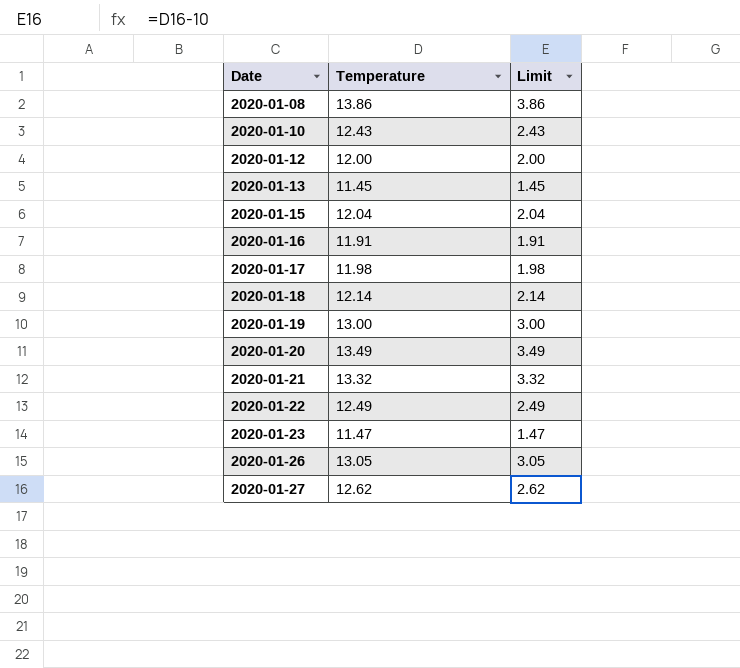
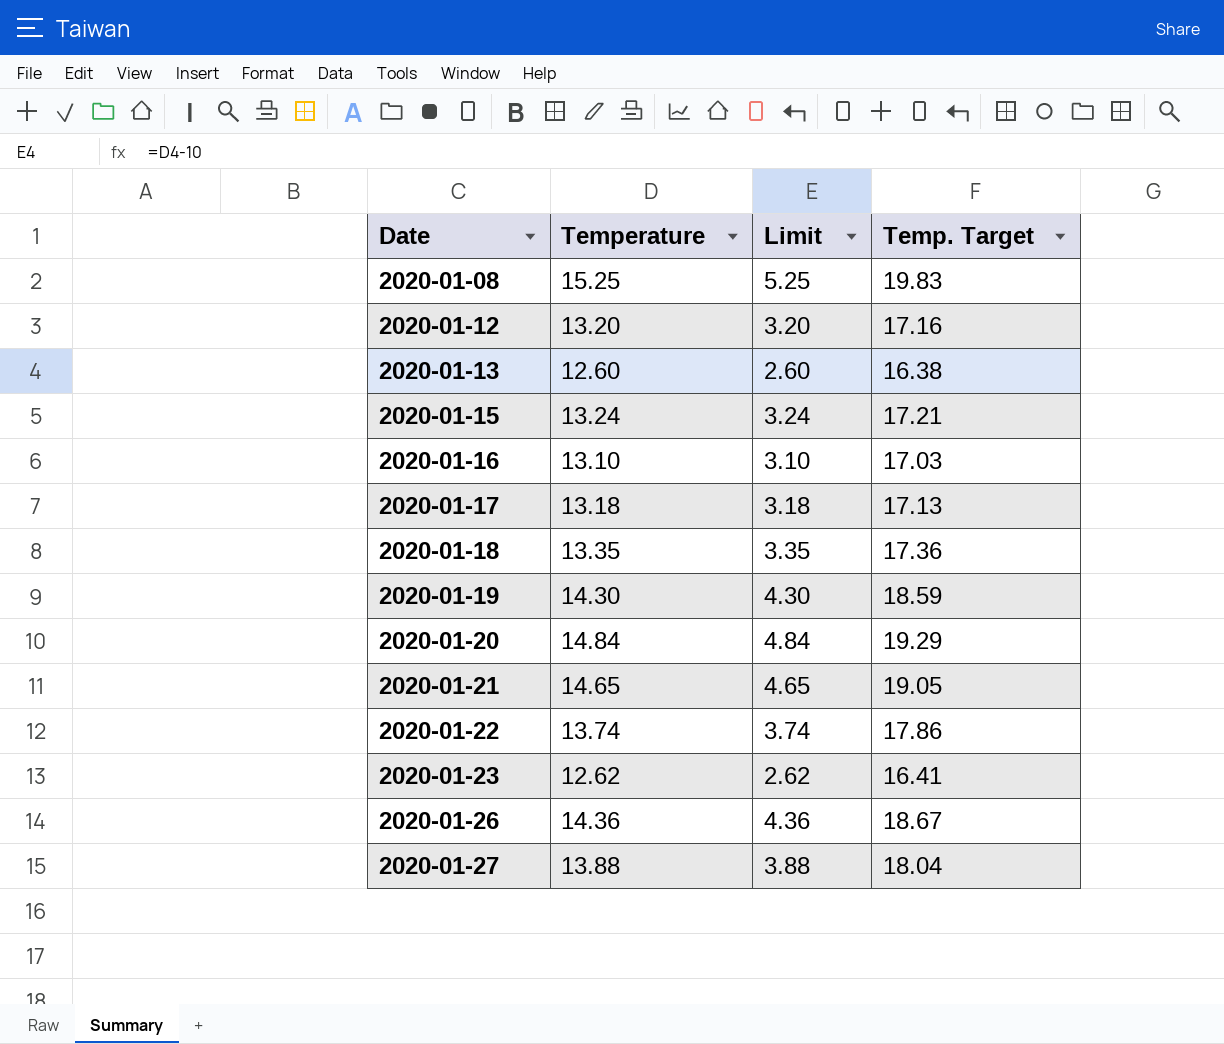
column Temp. Target | formula: none -> [Temperature] * 1.3
row 2020-01-10: 12.43 | 2.43 -> none
2020-01-08 | Temperature: 13.86 -> 15.25
2020-01-08 | Limit: 3.86 -> 5.25
2020-01-12 | Temperature: 12.00 -> 13.20
2020-01-12 | Limit: 2.00 -> 3.20
2020-01-13 | Temperature: 11.45 -> 12.60
2020-01-13 | Limit: 1.45 -> 2.60
2020-01-15 | Temperature: 12.04 -> 13.24
2020-01-15 | Limit: 2.04 -> 3.24
2020-01-16 | Temperature: 11.91 -> 13.10
2020-01-16 | Limit: 1.91 -> 3.10
2020-01-17 | Temperature: 11.98 -> 13.18
2020-01-17 | Limit: 1.98 -> 3.18
2020-01-18 | Temperature: 12.14 -> 13.35
2020-01-18 | Limit: 2.14 -> 3.35
2020-01-19 | Temperature: 13.00 -> 14.30
2020-01-19 | Limit: 3.00 -> 4.30
2020-01-20 | Temperature: 13.49 -> 14.84
2020-01-20 | Limit: 3.49 -> 4.84
2020-01-21 | Temperature: 13.32 -> 14.65
2020-01-21 | Limit: 3.32 -> 4.65
2020-01-22 | Temperature: 12.49 -> 13.74
2020-01-22 | Limit: 2.49 -> 3.74
2020-01-23 | Temperature: 11.47 -> 12.62
2020-01-23 | Limit: 1.47 -> 2.62
2020-01-26 | Temperature: 13.05 -> 14.36
2020-01-26 | Limit: 3.05 -> 4.36
2020-01-27 | Temperature: 12.62 -> 13.88
2020-01-27 | Limit: 2.62 -> 3.88

